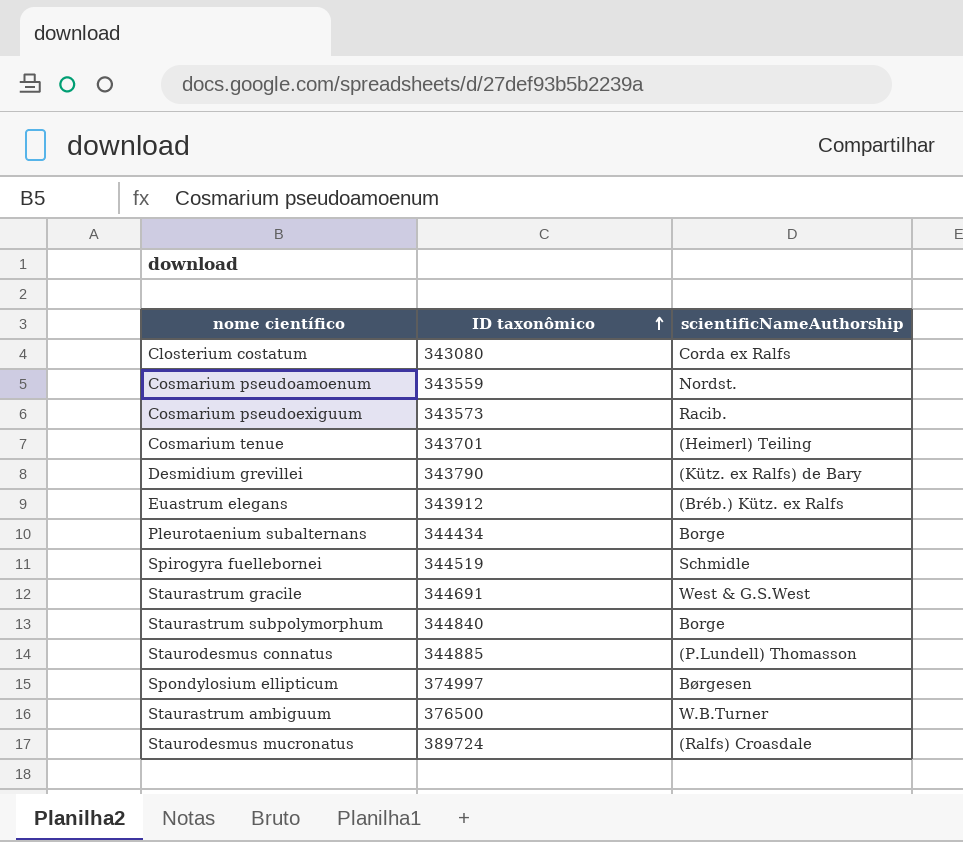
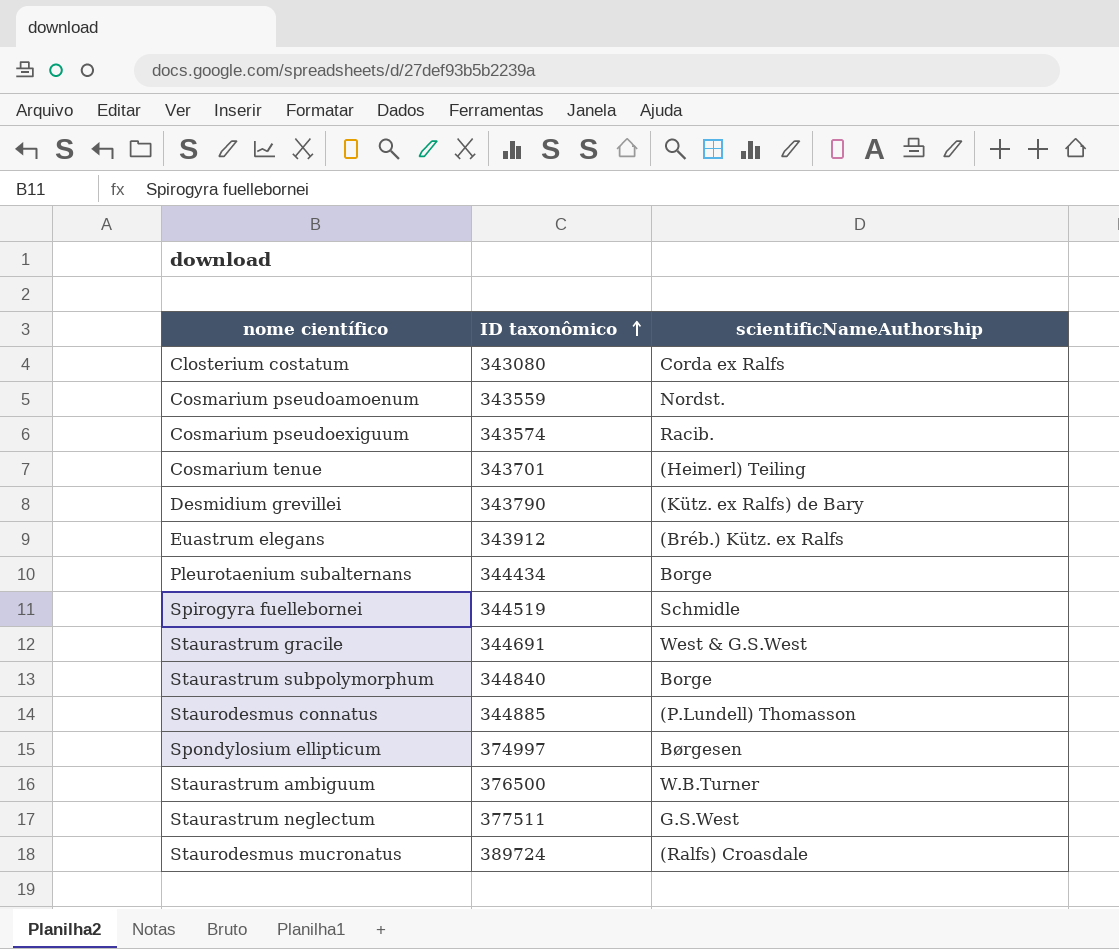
Cosmarium pseudoexiguum | ID taxonômico: 343573 -> 343574
row Staurastrum neglectum: none -> 377511 | G.S.West

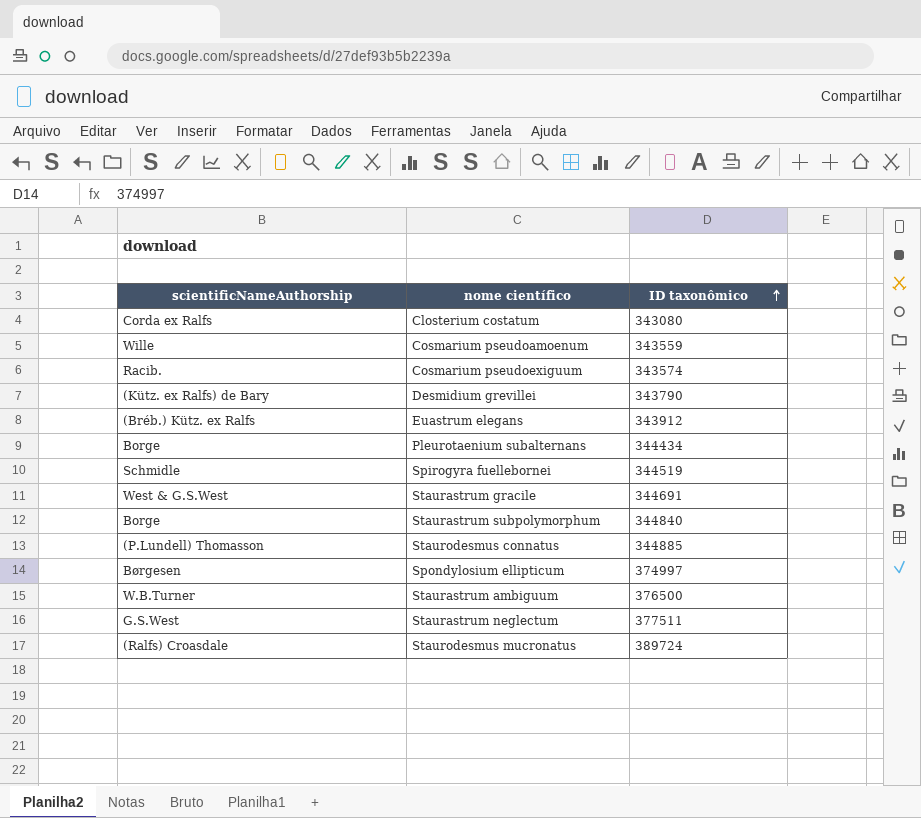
column scientificNameAuthorship | position: 3 -> 1
row Cosmarium tenue: 343701 | (Heimerl) Teiling -> none
Cosmarium pseudoamoenum | scientificNameAuthorship: Nordst. -> Wille

